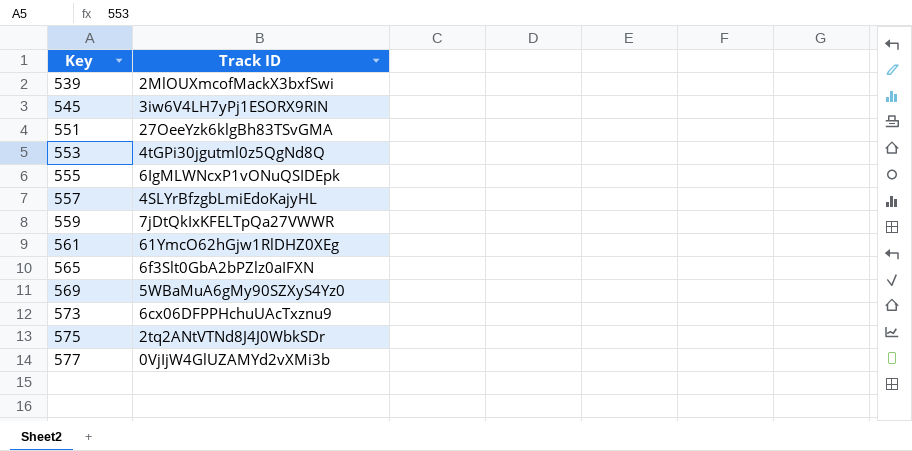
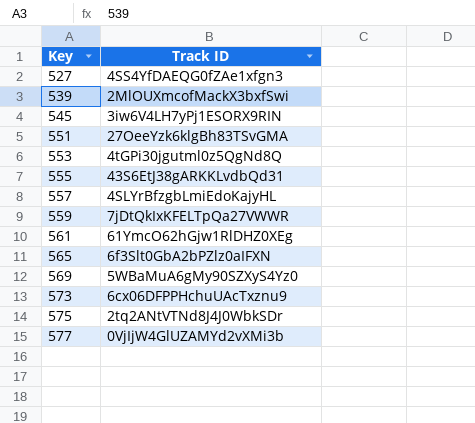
row 527: none -> 4SS4YfDAEQG0fZAe1xfgn3
555 | Track ID: 6IgMLWNcxP1vONuQSIDEpk -> 43S6EtJ38gARKKLvdbQd31

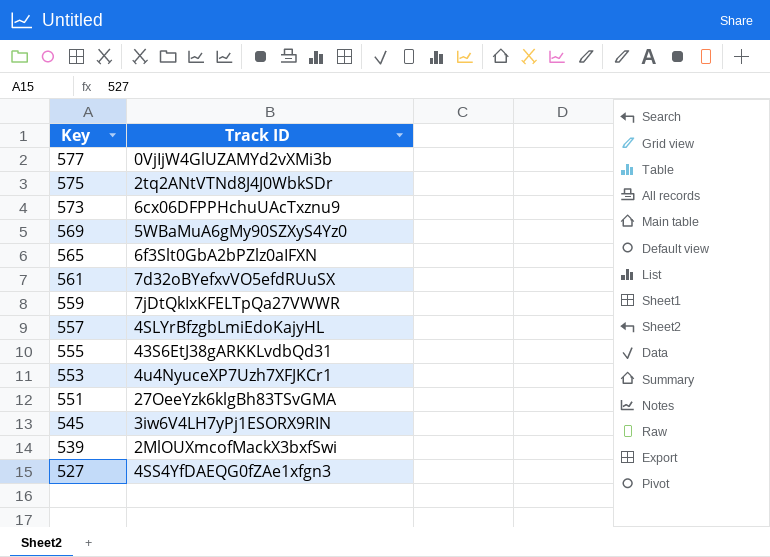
row order: Key ascending -> Key descending
561 | Track ID: 61YmcO62hGjw1RlDHZ0XEg -> 7d32oBYefxvVO5efdRUuSX
553 | Track ID: 4tGPi30jgutml0z5QgNd8Q -> 4u4NyuceXP7Uzh7XFJKCr1

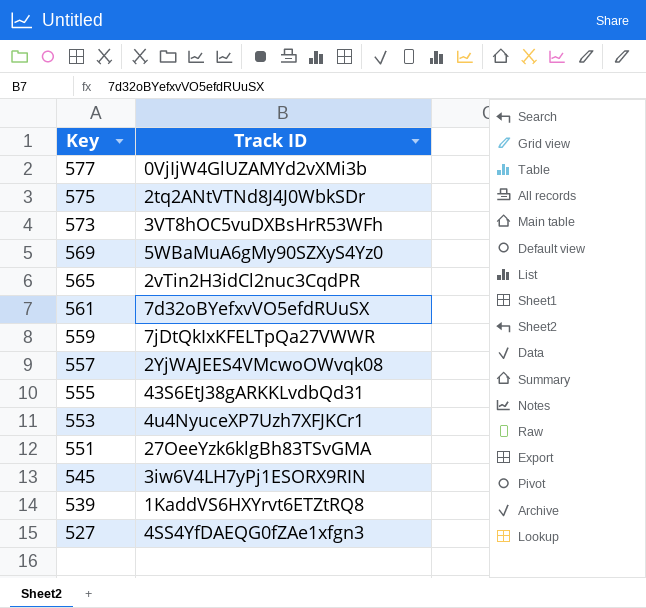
573 | Track ID: 6cx06DFPPHchuUAcTxznu9 -> 3VT8hOC5vuDXBsHrR53WFh
565 | Track ID: 6f3Slt0GbA2bPZlz0aIFXN -> 2vTin2H3idCl2nuc3CqdPR
557 | Track ID: 4SLYrBfzgbLmiEdoKajyHL -> 2YjWAJEES4VMcwoOWvqk08
539 | Track ID: 2MlOUXmcofMackX3bxfSwi -> 1KaddVS6HXYrvt6ETZtRQ8

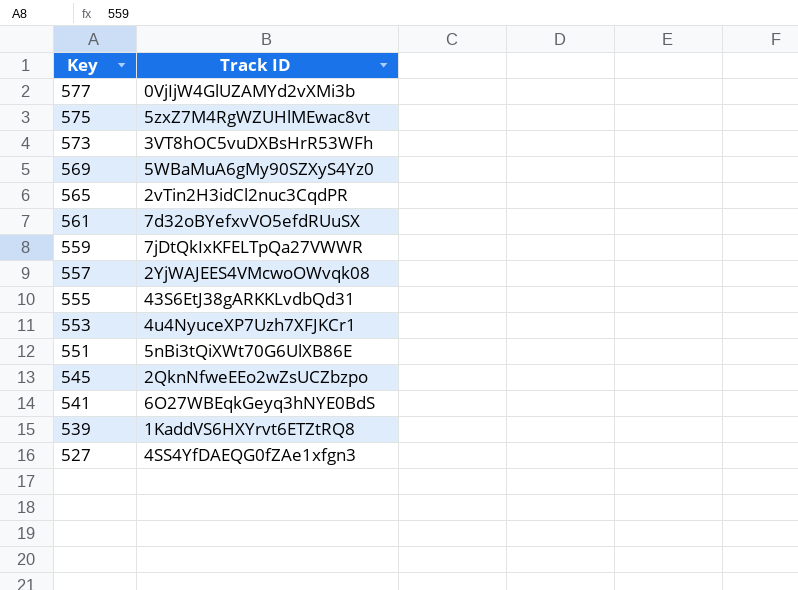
575 | Track ID: 2tq2ANtVTNd8J4J0WbkSDr -> 5zxZ7M4RgWZUHlMEwac8vt
551 | Track ID: 27OeeYzk6klgBh83TSvGMA -> 5nBi3tQiXWt70G6UlXB86E
545 | Track ID: 3iw6V4LH7yPj1ESORX9RIN -> 2QknNfweEEo2wZsUCZbzpo
row 541: none -> 6O27WBEqkGeyq3hNYE0BdS

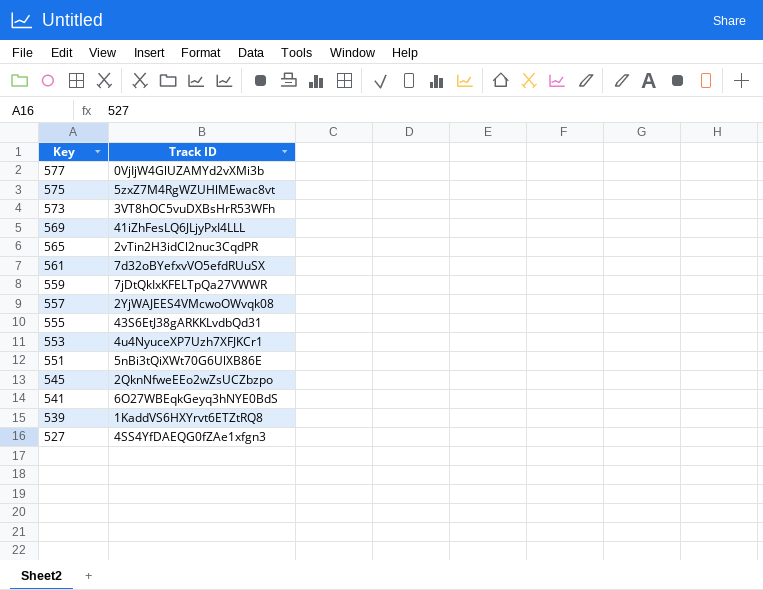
569 | Track ID: 5WBaMuA6gMy90SZXyS4Yz0 -> 41iZhFesLQ6JLjyPxI4LLL

